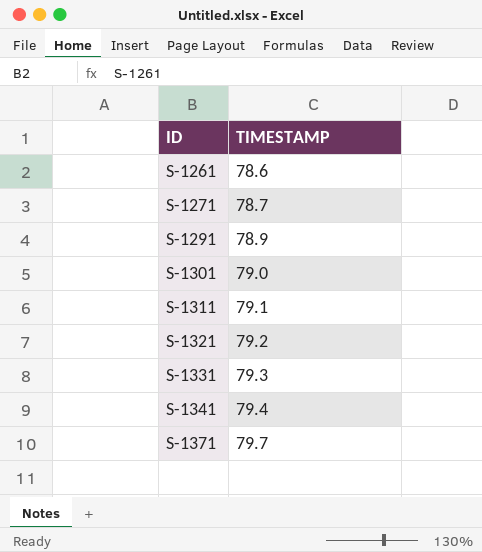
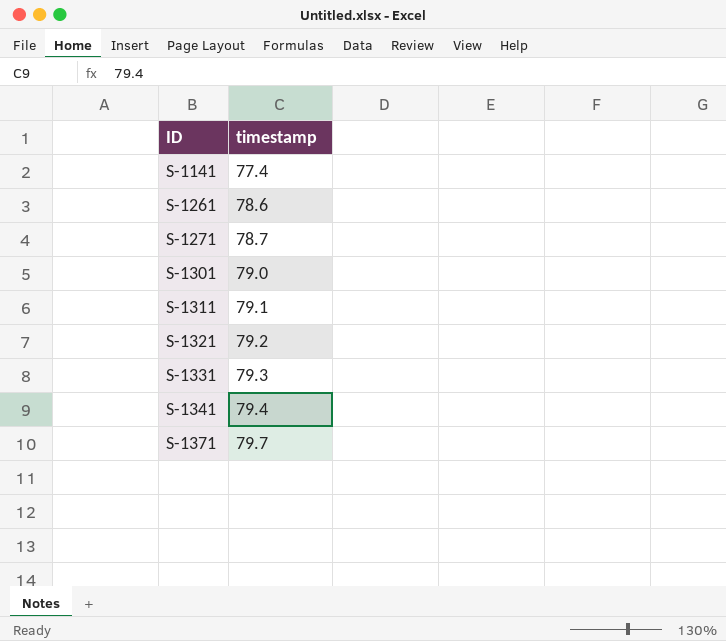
column name: TIMESTAMP -> timestamp
row S-1291: 78.9 -> none
row S-1141: none -> 77.4

